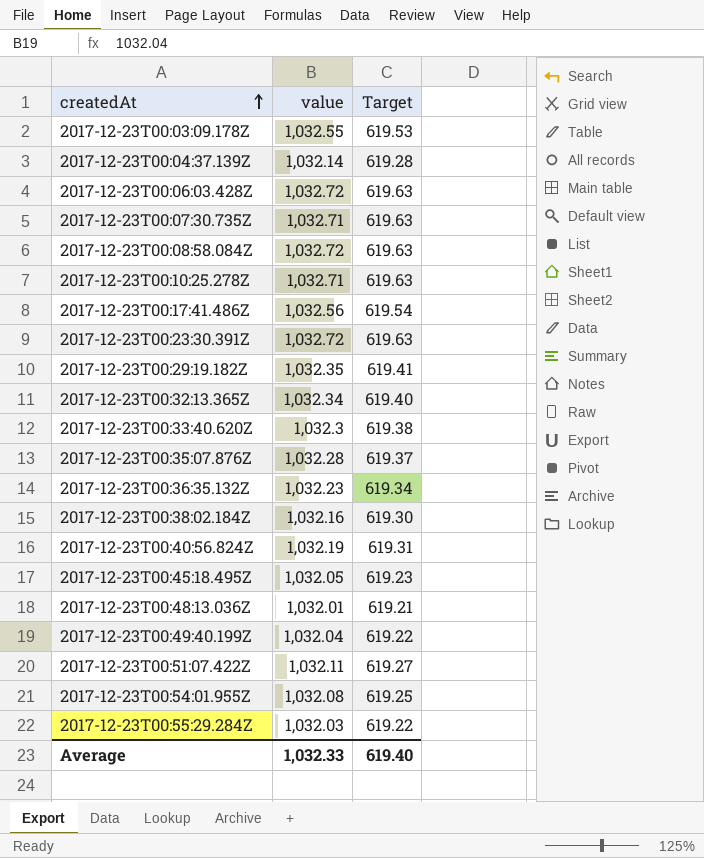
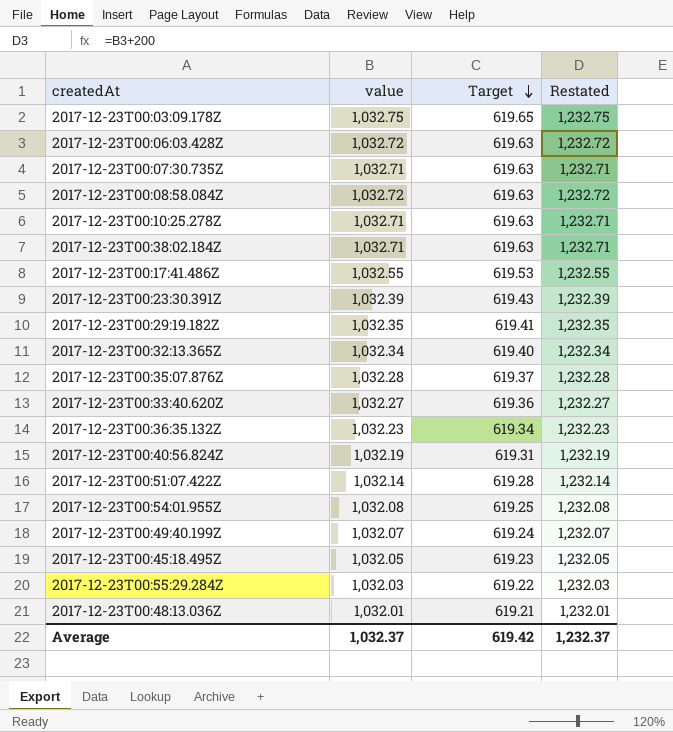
row order: createdAt ascending -> Target descending
column Restated | formula: none -> [value] + 200
row 2017-12-23T00:04:37.139Z: 1,032.14 | 619.28 -> none
2017-12-23T00:03:09.178Z | value: 1,032.55 -> 1,032.75
2017-12-23T00:03:09.178Z | Target: 619.53 -> 619.65
2017-12-23T00:38:02.184Z | value: 1,032.16 -> 1,032.71
2017-12-23T00:38:02.184Z | Target: 619.30 -> 619.63
2017-12-23T00:17:41.486Z | value: 1,032.56 -> 1,032.55
2017-12-23T00:17:41.486Z | Target: 619.54 -> 619.53
2017-12-23T00:23:30.391Z | value: 1,032.72 -> 1,032.39
2017-12-23T00:23:30.391Z | Target: 619.63 -> 619.43
2017-12-23T00:33:40.620Z | value: 1,032.3 -> 1,032.27
2017-12-23T00:33:40.620Z | Target: 619.38 -> 619.36
2017-12-23T00:51:07.422Z | value: 1,032.11 -> 1,032.14
2017-12-23T00:51:07.422Z | Target: 619.27 -> 619.28
2017-12-23T00:49:40.199Z | value: 1,032.04 -> 1,032.07
2017-12-23T00:49:40.199Z | Target: 619.22 -> 619.24
Average | value: 1,032.33 -> 1,032.37
Average | Target: 619.40 -> 619.42

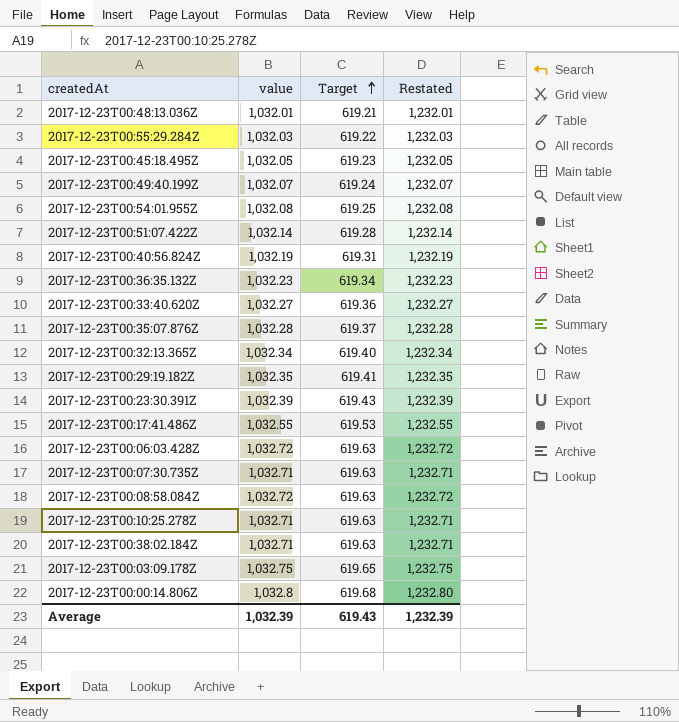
row order: Target descending -> Target ascending
row 2017-12-23T00:00:14.806Z: none -> 1,032.8 | 619.68 | 1,232.80
Average | value: 1,032.37 -> 1,032.39
Average | Target: 619.42 -> 619.43
Average | Restated: 1,232.37 -> 1,232.39

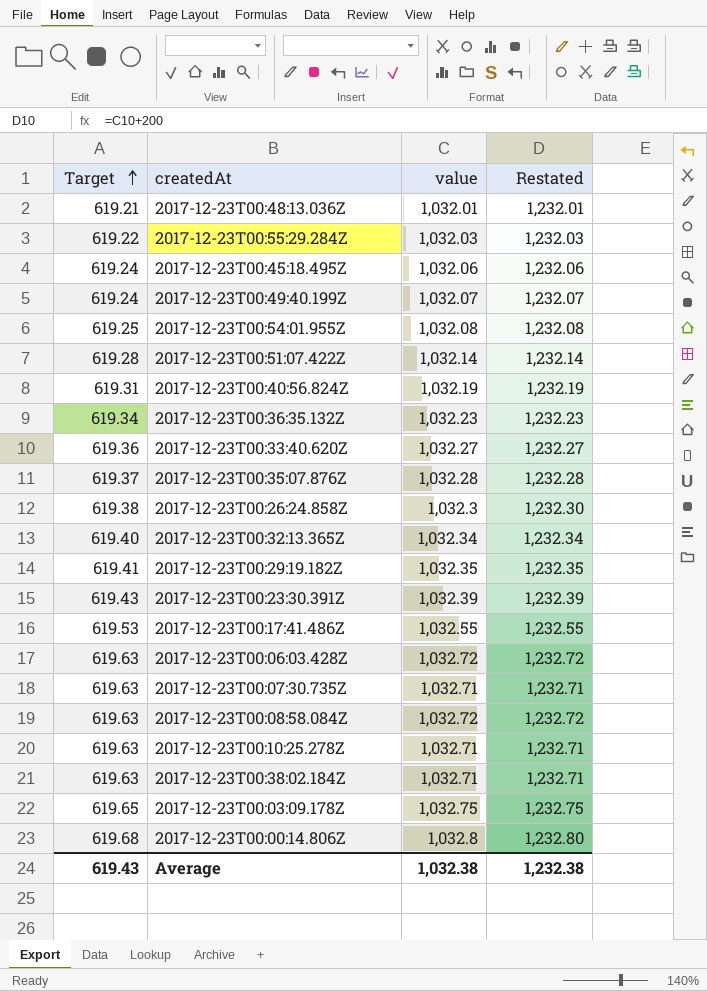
column Target | position: 3 -> 1
2017-12-23T00:45:18.495Z | Target: 619.23 -> 619.24
2017-12-23T00:45:18.495Z | value: 1,032.05 -> 1,032.06
2017-12-23T00:45:18.495Z | Restated: 1,232.05 -> 1,232.06
row 2017-12-23T00:26:24.858Z: none -> 619.38 | 1,032.3 | 1,232.30
Average | value: 1,032.39 -> 1,032.38
Average | Restated: 1,232.39 -> 1,232.38

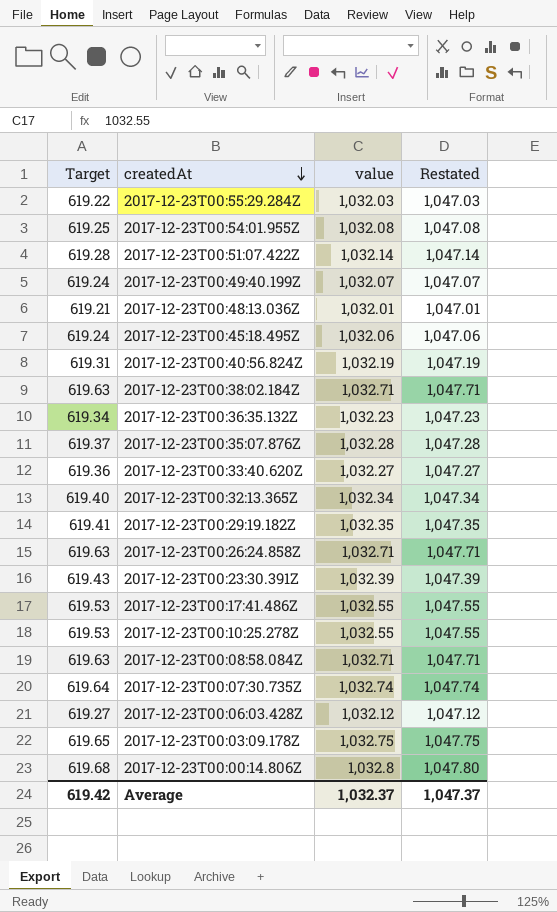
row order: Target ascending -> createdAt descending
column Restated | formula: [value] + 200 -> [value] + 15
2017-12-23T00:26:24.858Z | Target: 619.38 -> 619.63
2017-12-23T00:26:24.858Z | value: 1,032.3 -> 1,032.71
2017-12-23T00:10:25.278Z | Target: 619.63 -> 619.53
2017-12-23T00:10:25.278Z | value: 1,032.71 -> 1,032.55
2017-12-23T00:08:58.084Z | value: 1,032.72 -> 1,032.71
2017-12-23T00:07:30.735Z | Target: 619.63 -> 619.64
2017-12-23T00:07:30.735Z | value: 1,032.71 -> 1,032.74
2017-12-23T00:06:03.428Z | Target: 619.63 -> 619.27
2017-12-23T00:06:03.428Z | value: 1,032.72 -> 1,032.12
Average | Target: 619.43 -> 619.42
Average | value: 1,032.38 -> 1,032.37
Average | Restated: 1,232.38 -> 1,047.37

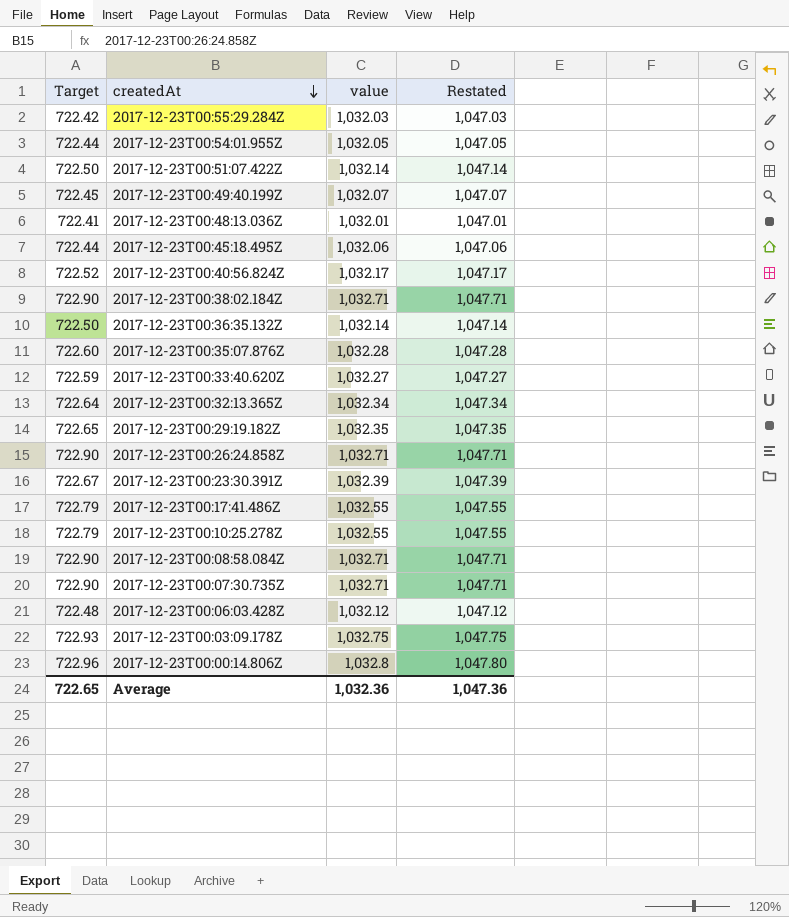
column Target | formula: [value] * 0.6 -> [value] * 0.7
2017-12-23T00:54:01.955Z | value: 1,032.08 -> 1,032.05
2017-12-23T00:54:01.955Z | Restated: 1,047.08 -> 1,047.05
2017-12-23T00:40:56.824Z | value: 1,032.19 -> 1,032.17
2017-12-23T00:40:56.824Z | Restated: 1,047.19 -> 1,047.17
2017-12-23T00:36:35.132Z | value: 1,032.23 -> 1,032.14
2017-12-23T00:36:35.132Z | Restated: 1,047.23 -> 1,047.14
2017-12-23T00:07:30.735Z | value: 1,032.74 -> 1,032.71
2017-12-23T00:07:30.735Z | Restated: 1,047.74 -> 1,047.71
Average | Target: 619.42 -> 722.65
Average | value: 1,032.37 -> 1,032.36
Average | Restated: 1,047.37 -> 1,047.36

